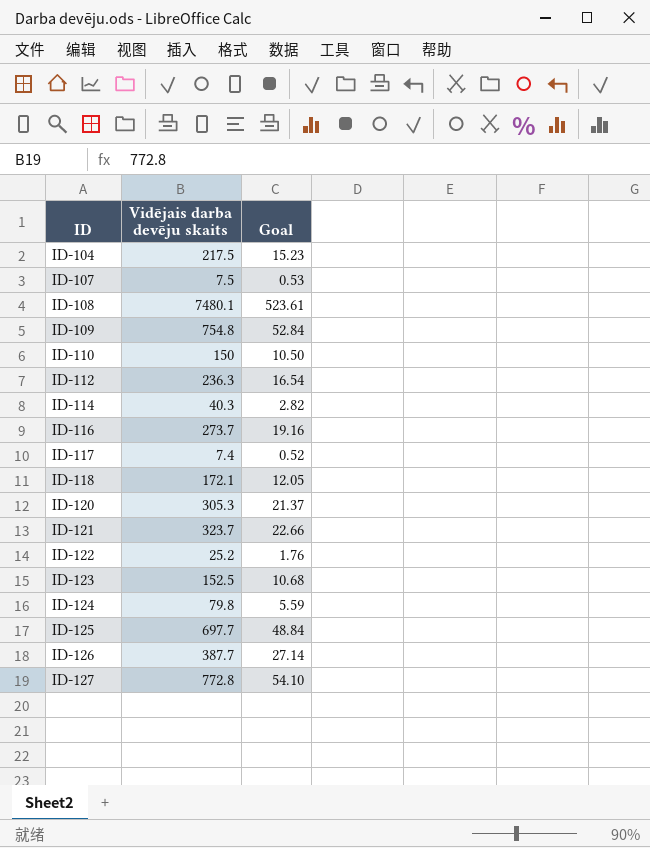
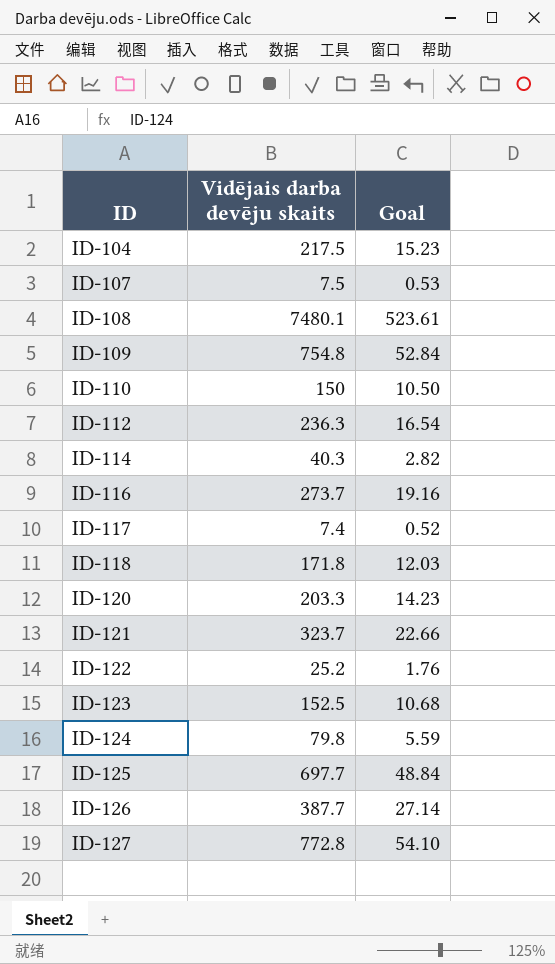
ID-118 | Vidējais darba devēju skaits: 172.1 -> 171.8
ID-118 | Goal: 12.05 -> 12.03
ID-120 | Vidējais darba devēju skaits: 305.3 -> 203.3
ID-120 | Goal: 21.37 -> 14.23

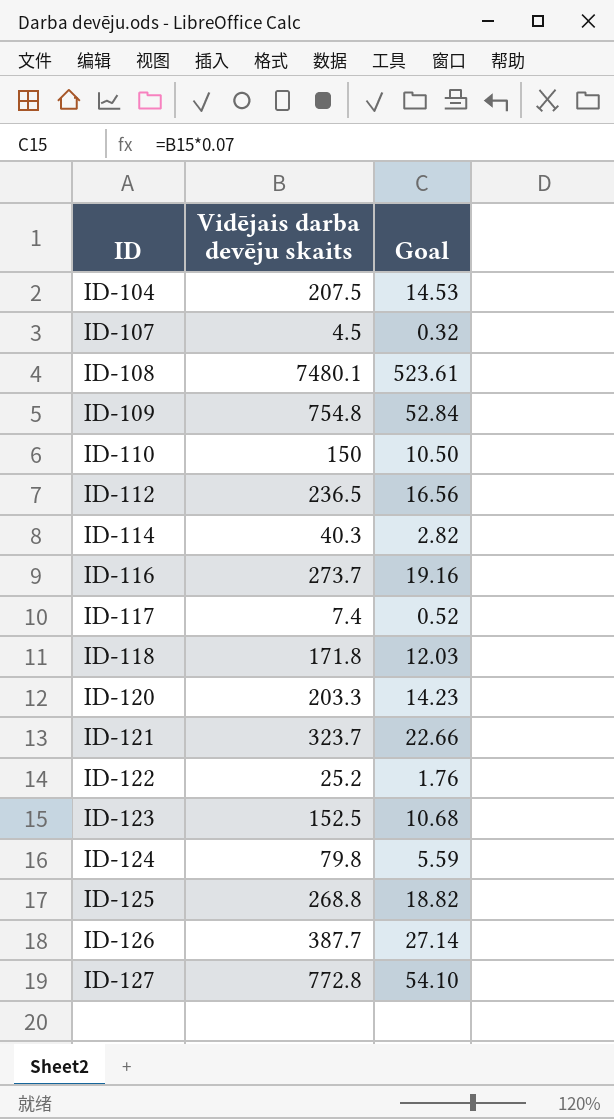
ID-104 | Vidējais darba devēju skaits: 217.5 -> 207.5
ID-104 | Goal: 15.23 -> 14.53
ID-107 | Vidējais darba devēju skaits: 7.5 -> 4.5
ID-107 | Goal: 0.53 -> 0.32
ID-112 | Vidējais darba devēju skaits: 236.3 -> 236.5
ID-112 | Goal: 16.54 -> 16.56
ID-125 | Vidējais darba devēju skaits: 697.7 -> 268.8
ID-125 | Goal: 48.84 -> 18.82

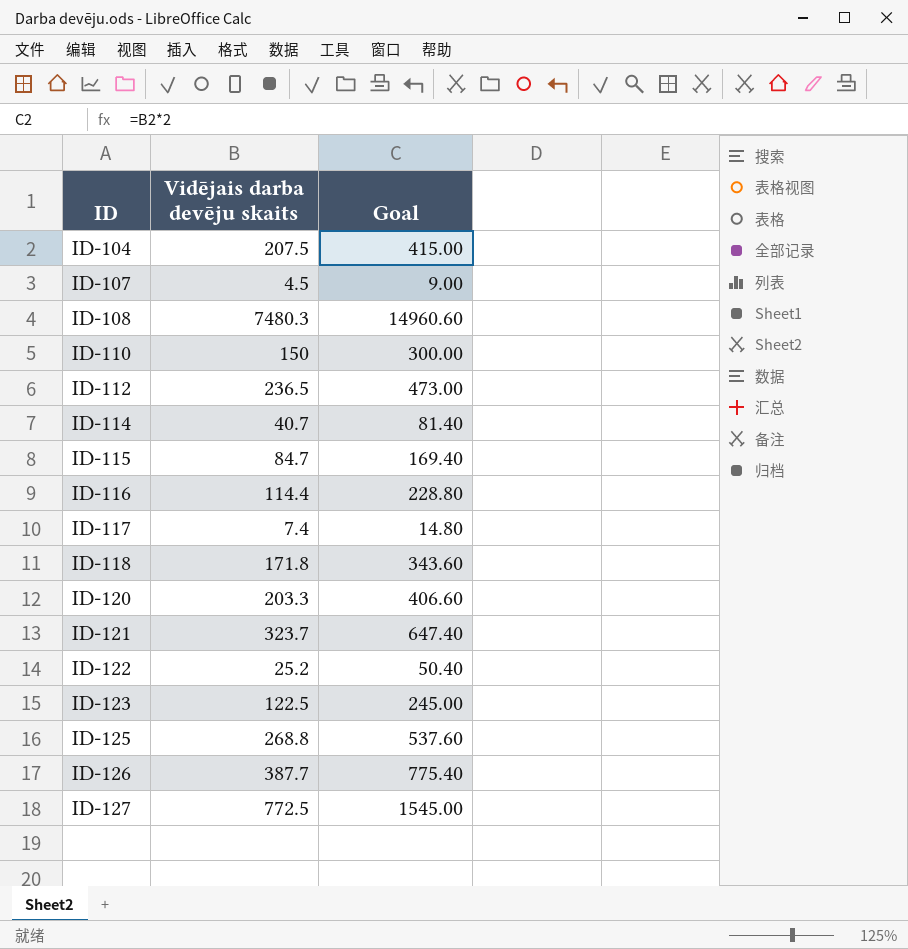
column Goal | formula: [Vidējais darba devēju skaits] * 0.07 -> [Vidējais darba devēju skaits] * 2
row ID-109: 754.8 | 52.84 -> none
row ID-124: 79.8 | 5.59 -> none
ID-108 | Vidējais darba devēju skaits: 7480.1 -> 7480.3
ID-114 | Vidējais darba devēju skaits: 40.3 -> 40.7
row ID-115: none -> 84.7 | 169.40
ID-116 | Vidējais darba devēju skaits: 273.7 -> 114.4
ID-123 | Vidējais darba devēju skaits: 152.5 -> 122.5
ID-127 | Vidējais darba devēju skaits: 772.8 -> 772.5

